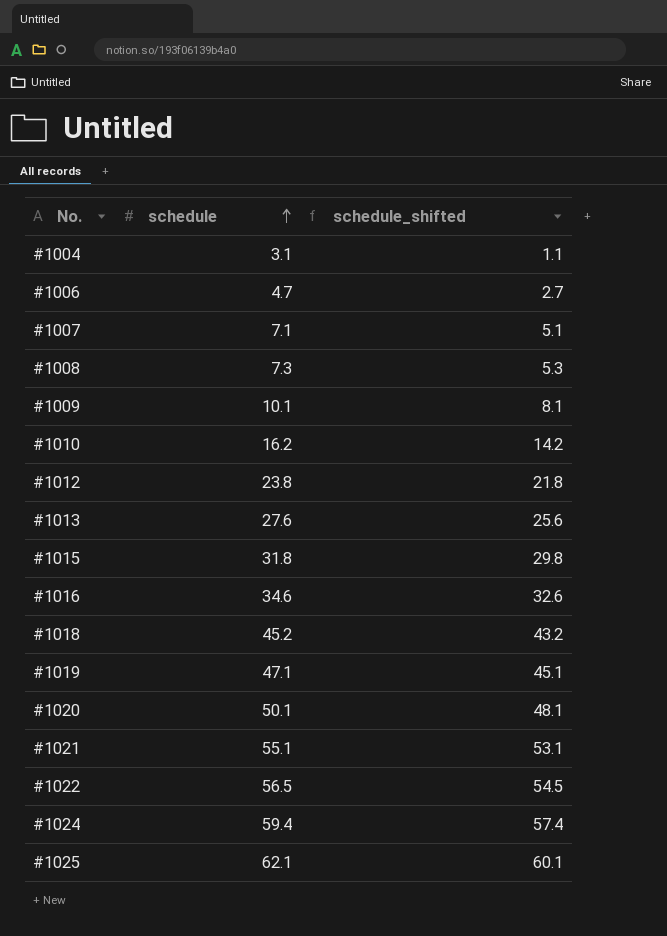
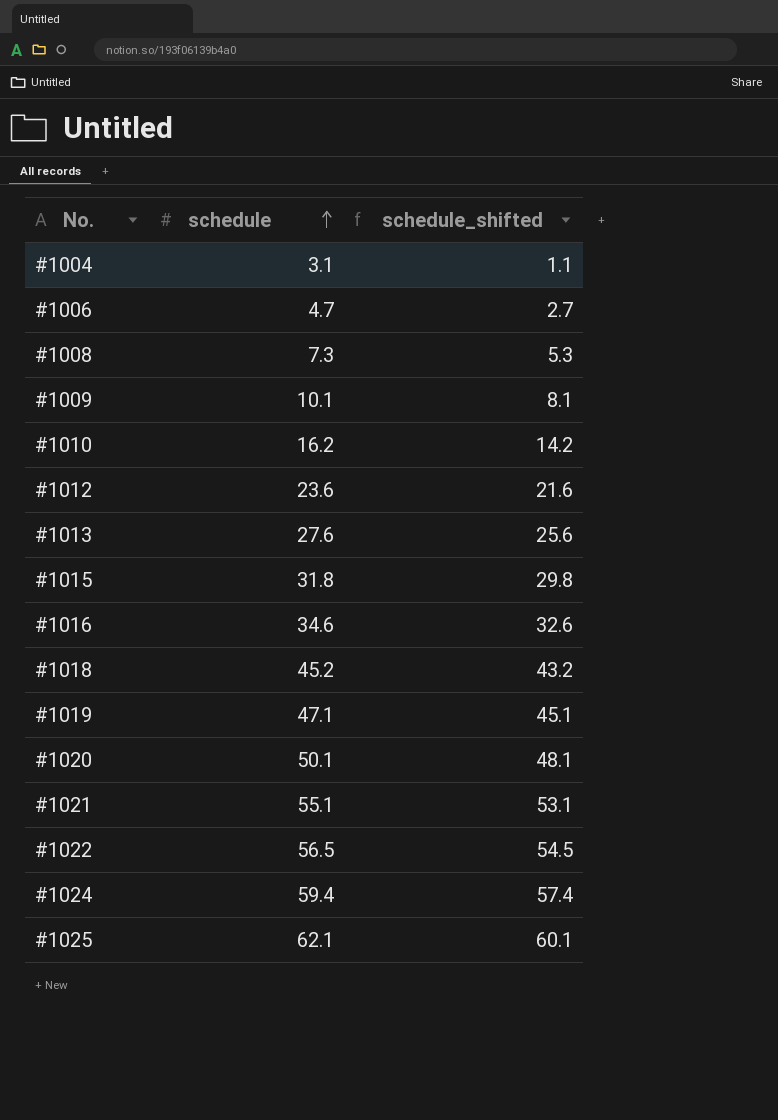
row #1007: 7.1 | 5.1 -> none
#1012 | schedule: 23.8 -> 23.6
#1012 | schedule_shifted: 21.8 -> 21.6

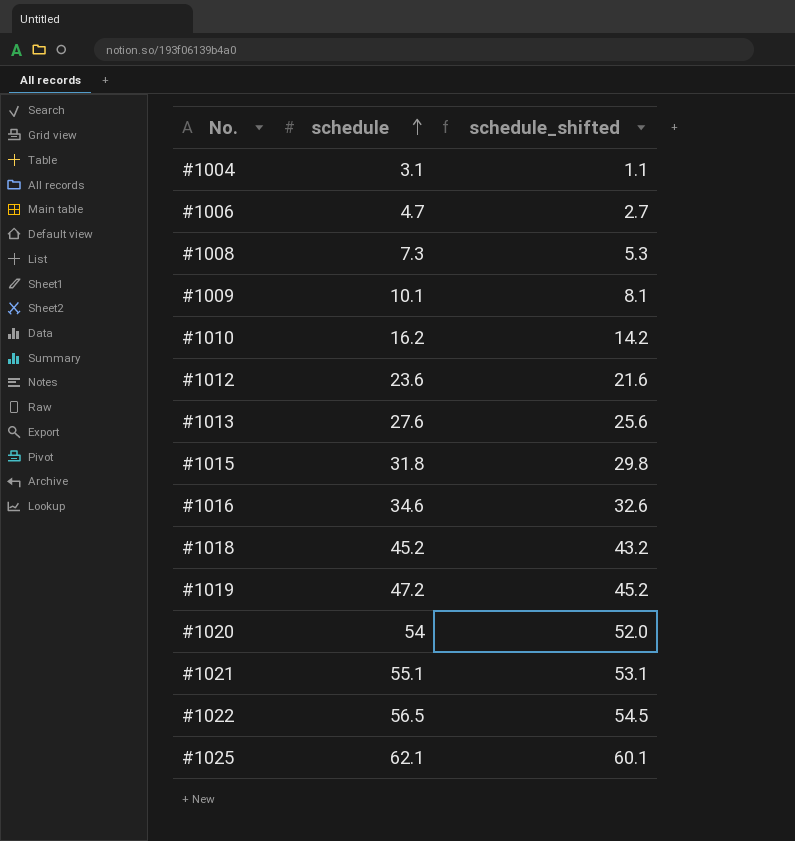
row #1024: 59.4 | 57.4 -> none
#1019 | schedule: 47.1 -> 47.2
#1019 | schedule_shifted: 45.1 -> 45.2
#1020 | schedule: 50.1 -> 54
#1020 | schedule_shifted: 48.1 -> 52.0

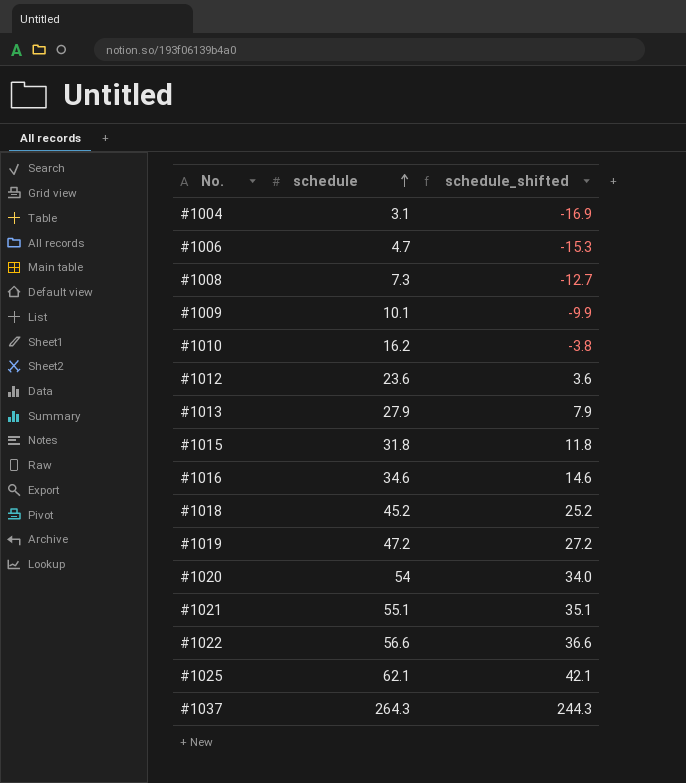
column schedule_shifted | formula: [schedule] - 2 -> [schedule] - 20
#1013 | schedule: 27.6 -> 27.9
#1022 | schedule: 56.5 -> 56.6
row #1037: none -> 264.3 | 244.3

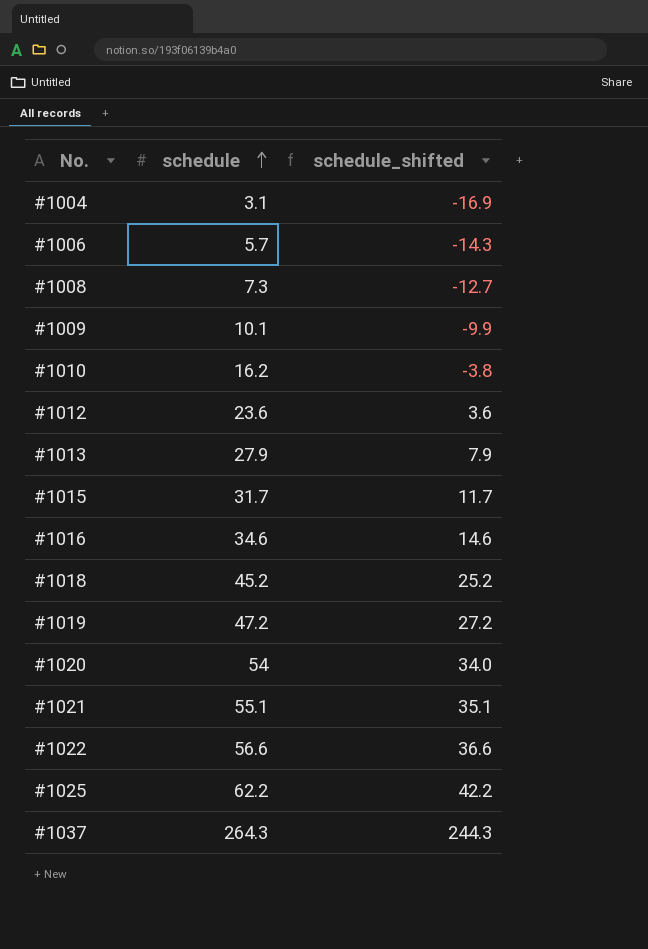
#1006 | schedule: 4.7 -> 5.7
#1006 | schedule_shifted: -15.3 -> -14.3
#1015 | schedule: 31.8 -> 31.7
#1015 | schedule_shifted: 11.8 -> 11.7
#1025 | schedule: 62.1 -> 62.2
#1025 | schedule_shifted: 42.1 -> 42.2

